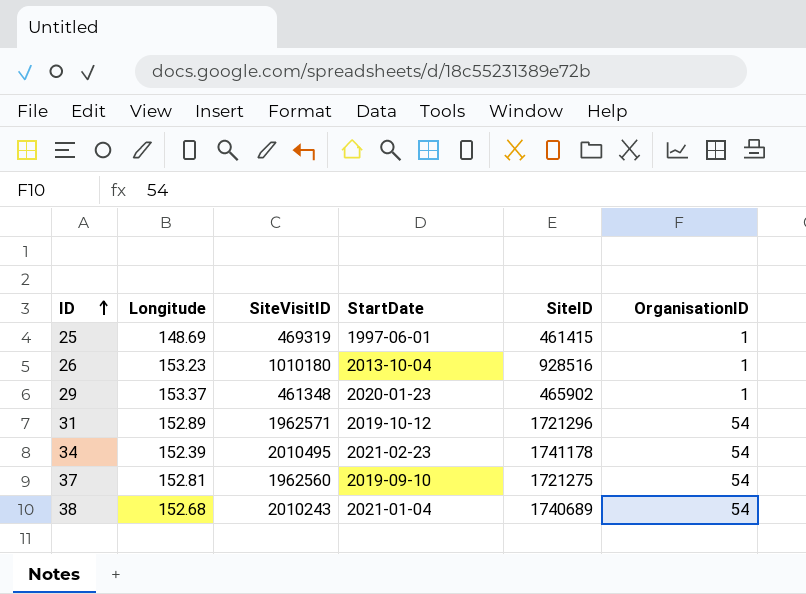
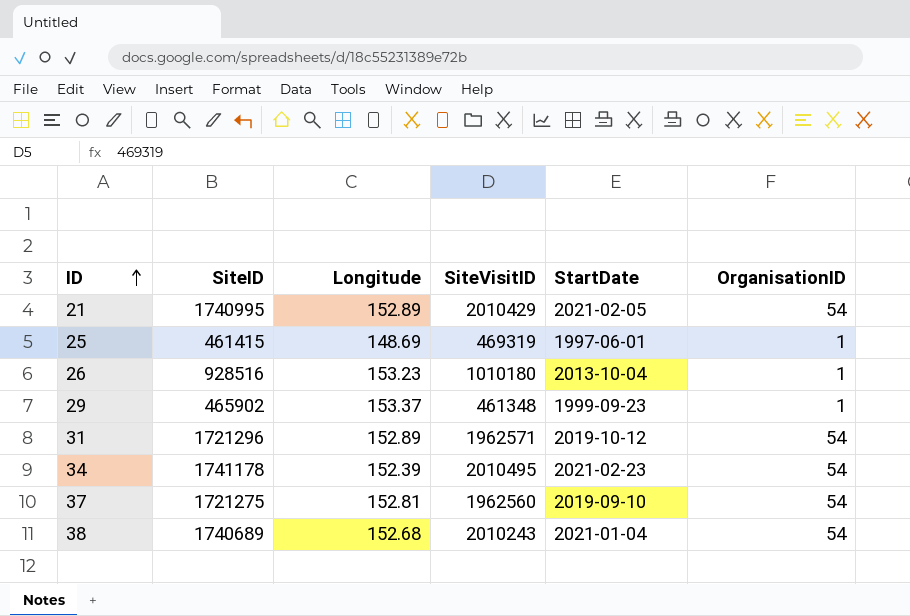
column SiteID | position: 5 -> 2
row 21: none -> 1740995 | 152.89 | 2010429 | 2021-02-05 | 54
29 | StartDate: 2020-01-23 -> 1999-09-23

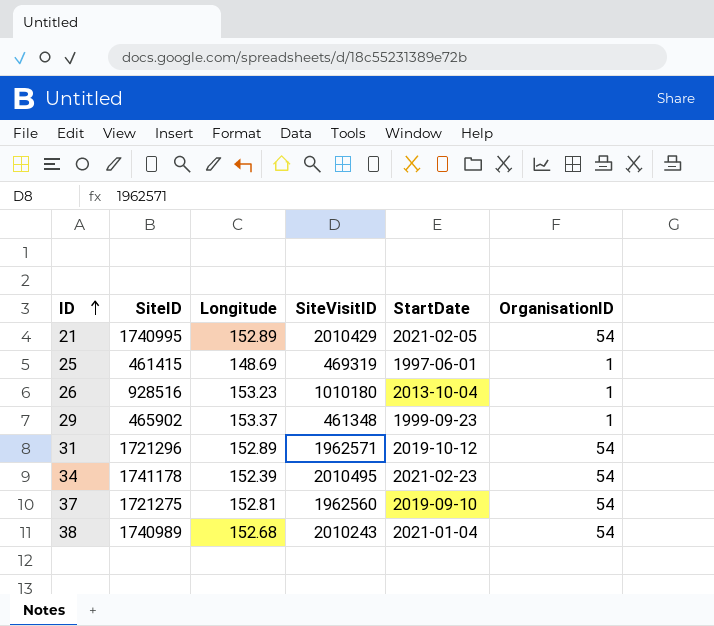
38 | SiteID: 1740689 -> 1740989

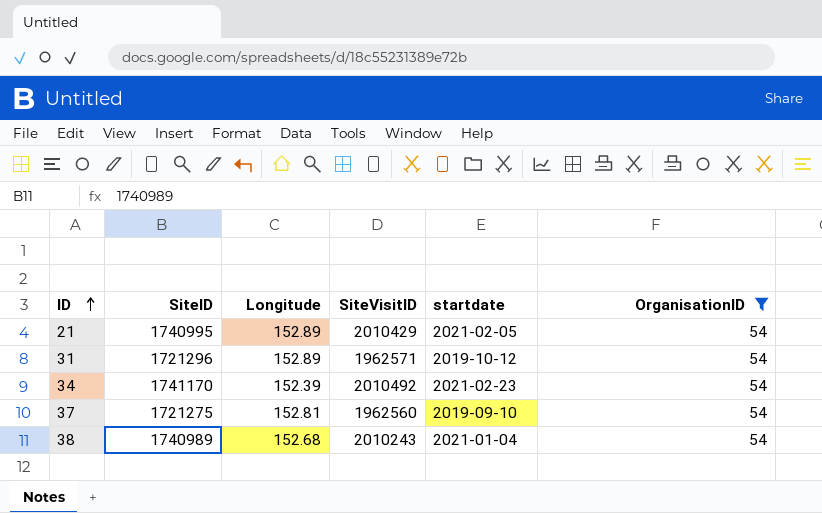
filter: none -> OrganisationID = 54
column name: StartDate -> startdate
34 | SiteID: 1741178 -> 1741170
34 | SiteVisitID: 2010495 -> 2010492

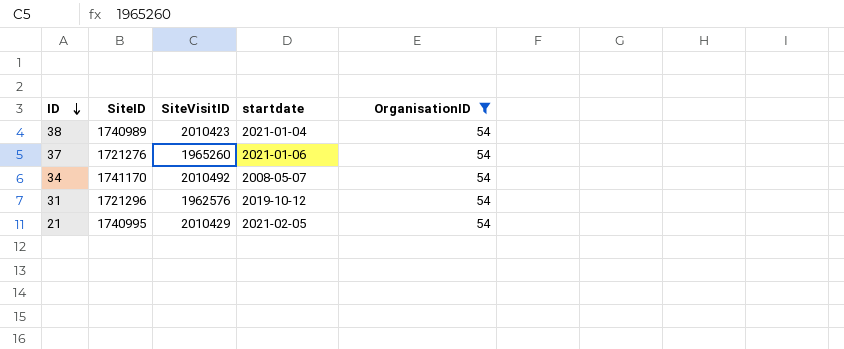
row order: ID ascending -> ID descending
column Longitude | position: 3 -> none
38 | SiteVisitID: 2010243 -> 2010423
37 | SiteID: 1721275 -> 1721276
37 | SiteVisitID: 1962560 -> 1965260
37 | startdate: 2019-09-10 -> 2021-01-06
34 | startdate: 2021-02-23 -> 2008-05-07
31 | SiteVisitID: 1962571 -> 1962576

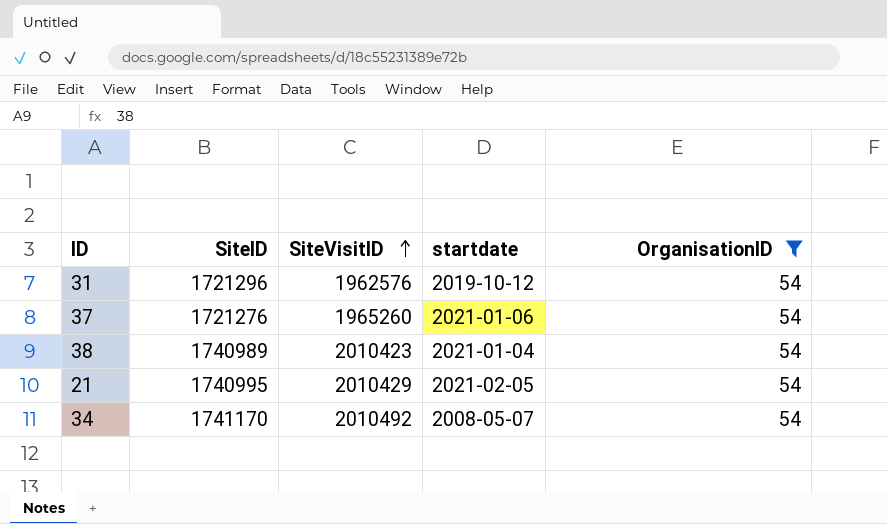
row order: ID descending -> SiteVisitID ascending

